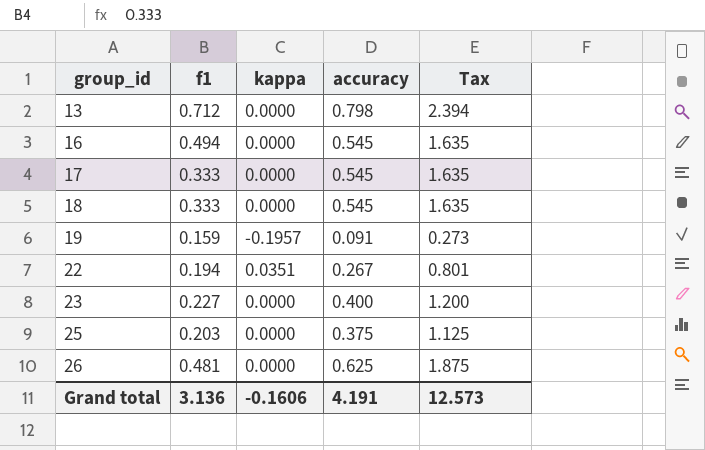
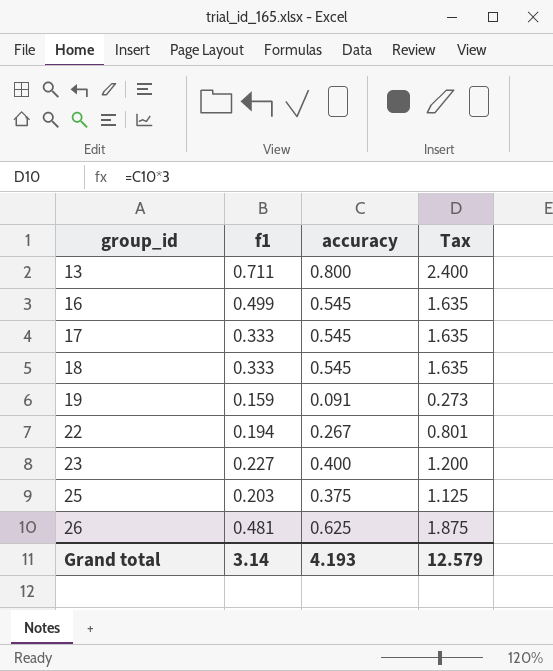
column kappa | position: 3 -> none
13 | f1: 0.712 -> 0.711
13 | accuracy: 0.798 -> 0.800
13 | Tax: 2.394 -> 2.400
16 | f1: 0.494 -> 0.499
Grand total | f1: 3.136 -> 3.14
Grand total | accuracy: 4.191 -> 4.193
Grand total | Tax: 12.573 -> 12.579

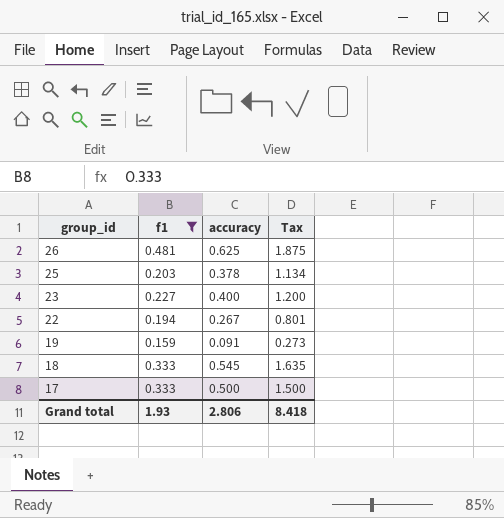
filter: none -> f1 <= 0.481
row order: group_id ascending -> group_id descending
25 | accuracy: 0.375 -> 0.378
25 | Tax: 1.125 -> 1.134
17 | accuracy: 0.545 -> 0.500
17 | Tax: 1.635 -> 1.500
Grand total | f1: 3.14 -> 1.93
Grand total | accuracy: 4.193 -> 2.806
Grand total | Tax: 12.579 -> 8.418

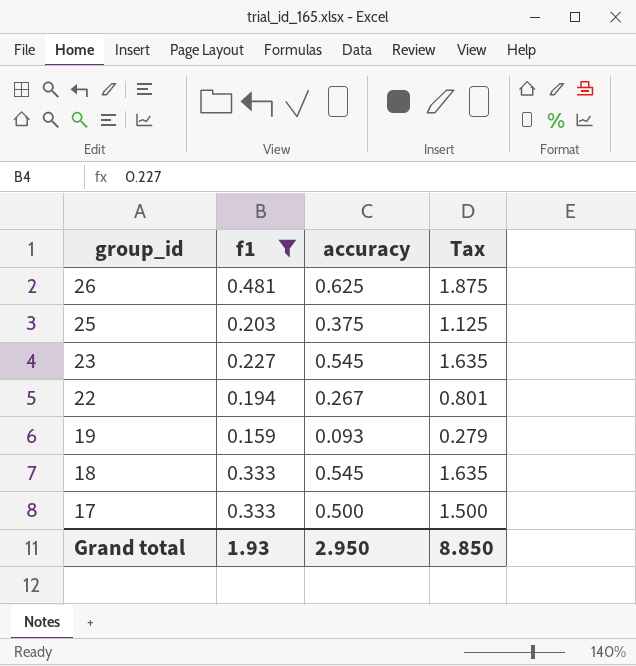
25 | accuracy: 0.378 -> 0.375
25 | Tax: 1.134 -> 1.125
23 | accuracy: 0.400 -> 0.545
23 | Tax: 1.200 -> 1.635
19 | accuracy: 0.091 -> 0.093
19 | Tax: 0.273 -> 0.279
Grand total | accuracy: 2.806 -> 2.950
Grand total | Tax: 8.418 -> 8.850

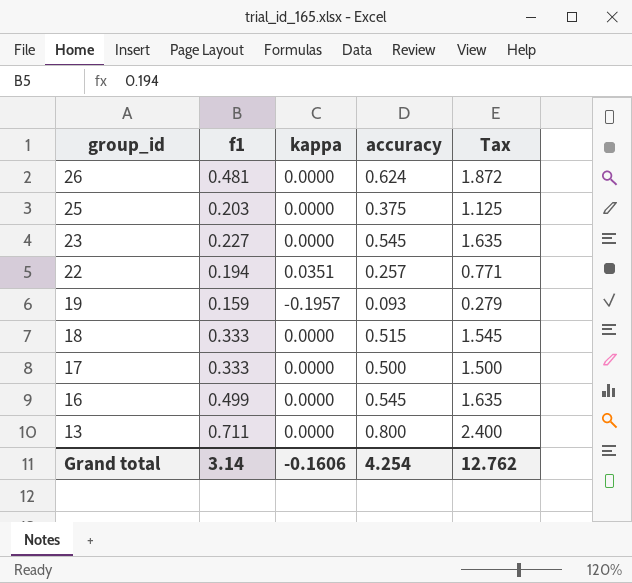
filter: f1 <= 0.481 -> none
column kappa | position: none -> 3
26 | accuracy: 0.625 -> 0.624
26 | Tax: 1.875 -> 1.872
22 | accuracy: 0.267 -> 0.257
22 | Tax: 0.801 -> 0.771
18 | accuracy: 0.545 -> 0.515
18 | Tax: 1.635 -> 1.545
Grand total | f1: 1.93 -> 3.14
Grand total | accuracy: 2.950 -> 4.254
Grand total | Tax: 8.850 -> 12.762

